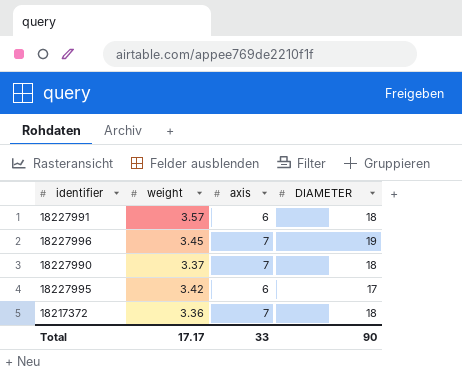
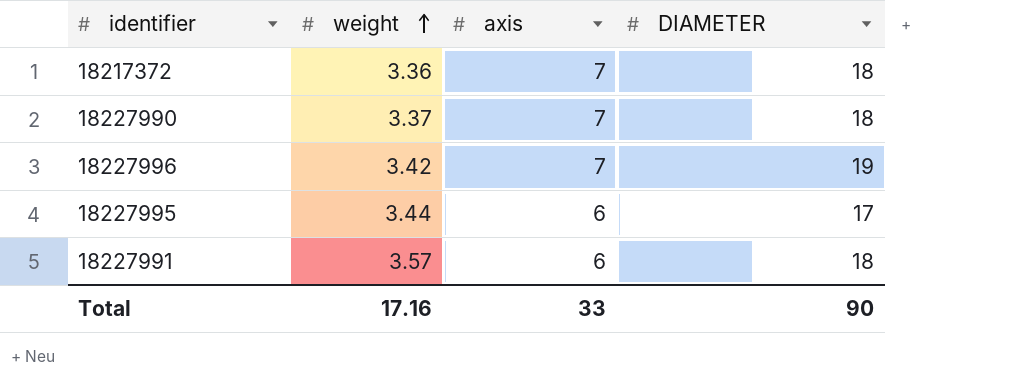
row order: none -> weight ascending
18227996 | weight: 3.45 -> 3.42
18227995 | weight: 3.42 -> 3.44
Total | weight: 17.17 -> 17.16

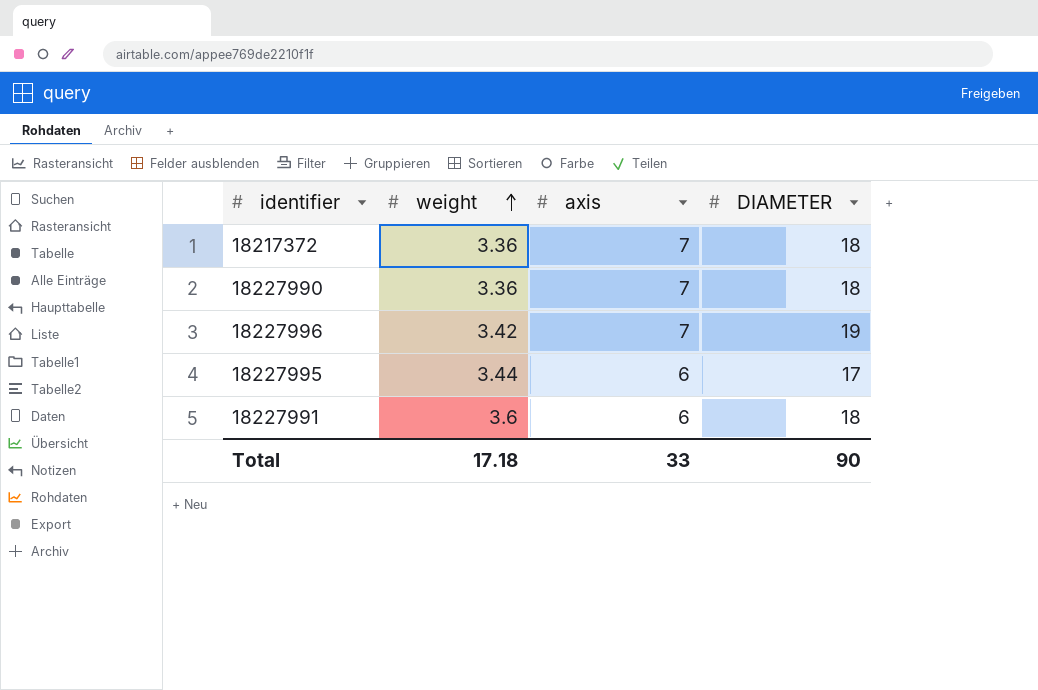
18227990 | weight: 3.37 -> 3.36
18227991 | weight: 3.57 -> 3.6
Total | weight: 17.16 -> 17.18

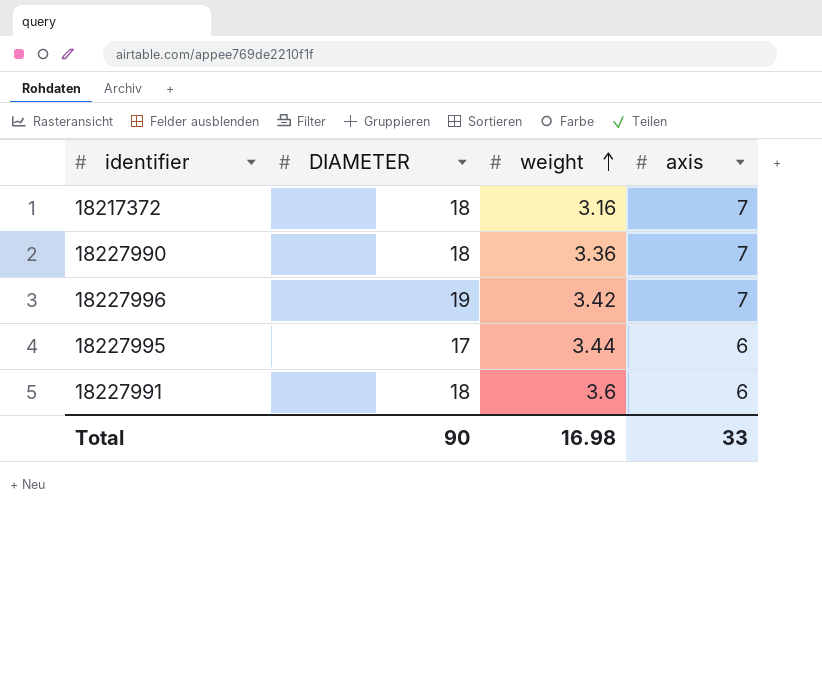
column DIAMETER | position: 4 -> 2
18217372 | weight: 3.36 -> 3.16
Total | weight: 17.18 -> 16.98

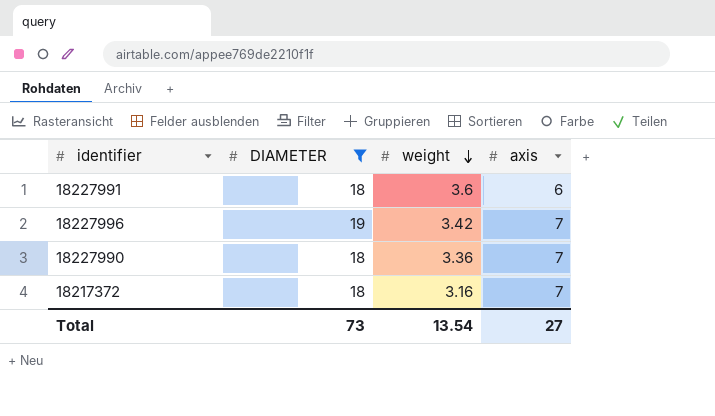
filter: none -> DIAMETER != 17
row order: weight ascending -> weight descending
Total | DIAMETER: 90 -> 73
Total | weight: 16.98 -> 13.54
Total | axis: 33 -> 27

